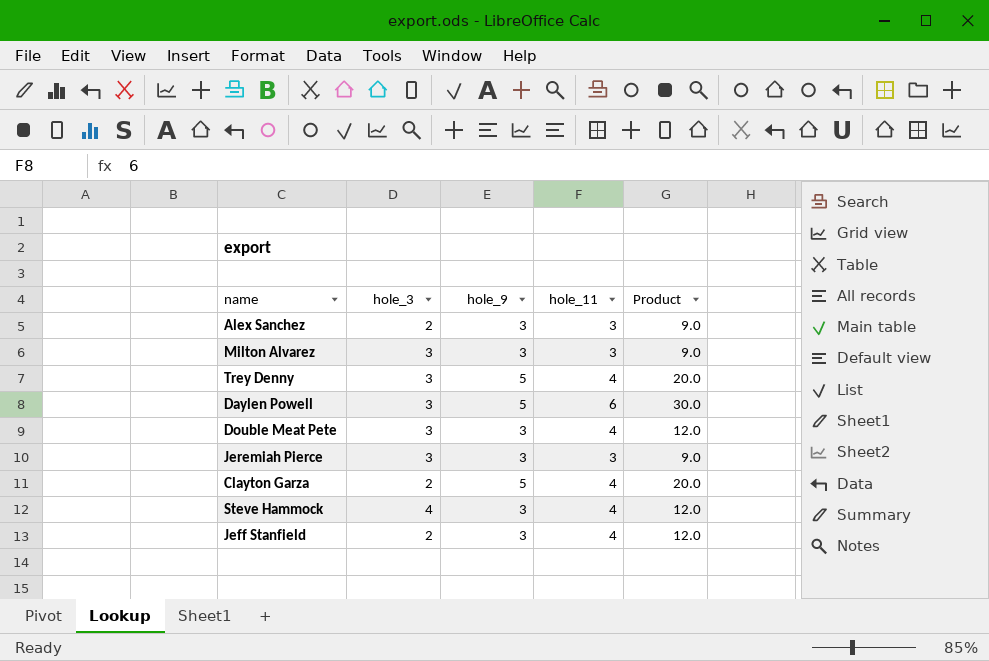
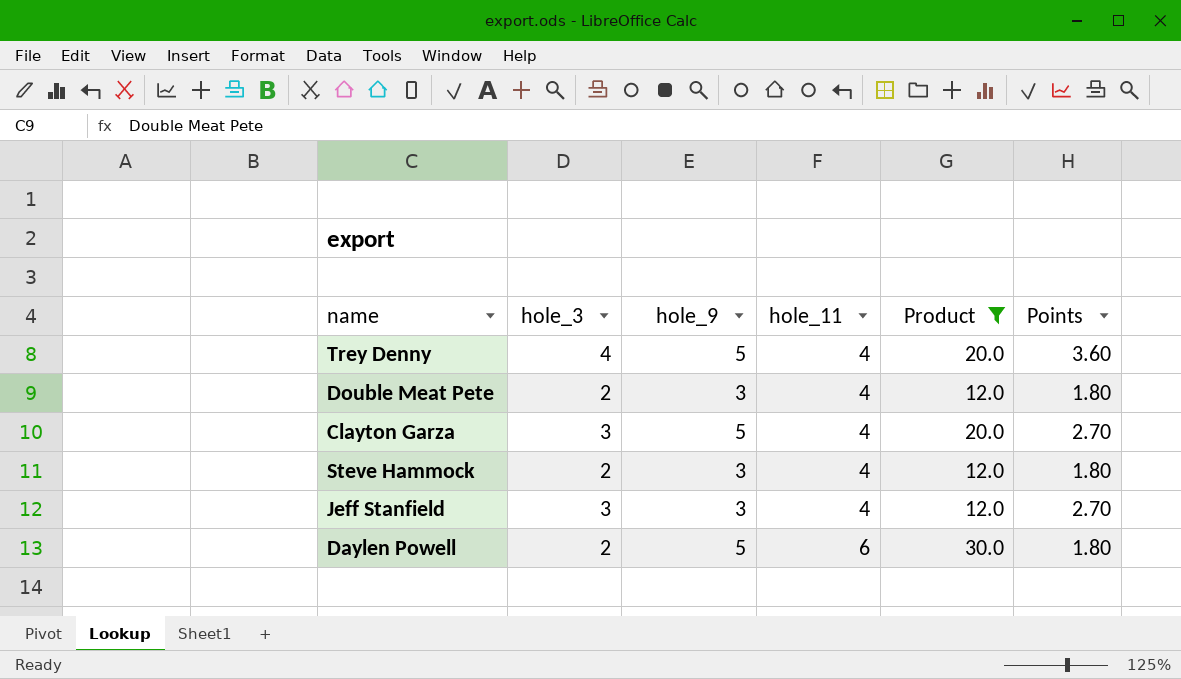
filter: none -> Product != 9.0
row order: none -> hole_11 ascending
column Points | formula: none -> [hole_3] * 0.9
Trey Denny | hole_3: 3 -> 4
Double Meat Pete | hole_3: 3 -> 2
Clayton Garza | hole_3: 2 -> 3
Steve Hammock | hole_3: 4 -> 2
Jeff Stanfield | hole_3: 2 -> 3
Daylen Powell | hole_3: 3 -> 2

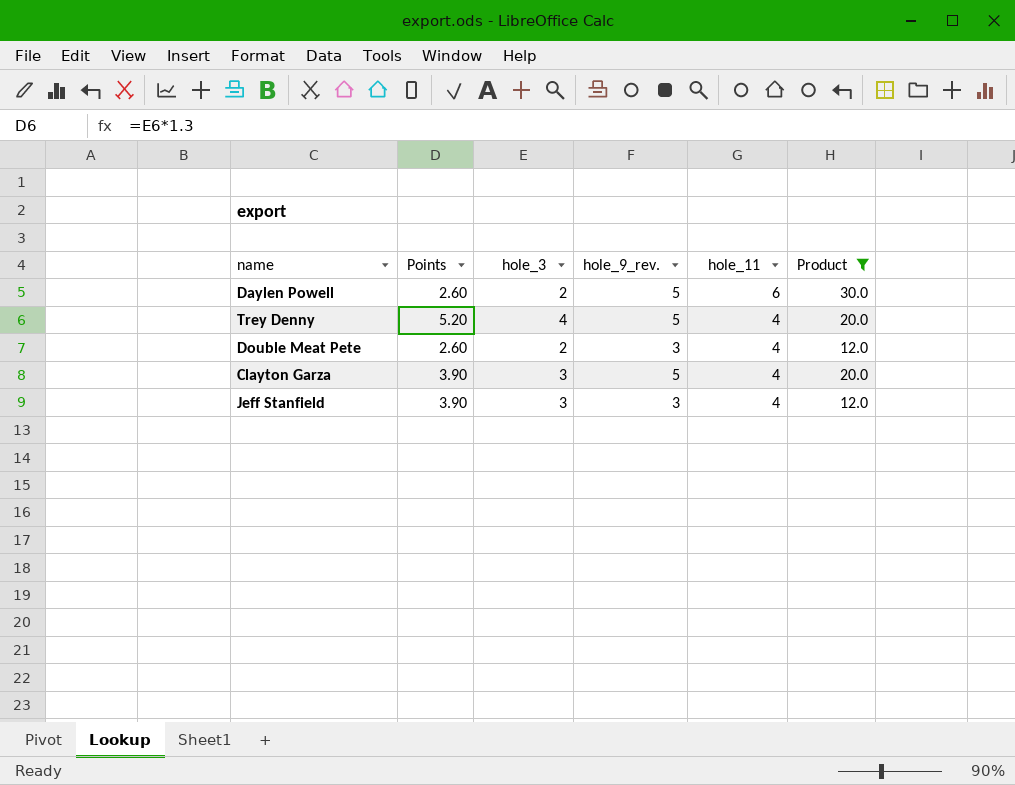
row order: hole_11 ascending -> hole_11 descending
column Points | formula: [hole_3] * 0.9 -> [hole_3] * 1.3
column Points | position: 6 -> 2
column name: hole_9 -> hole_9_rev.
row Steve Hammock: 2 | 3 | 4 | 12.0 | 1.80 -> none

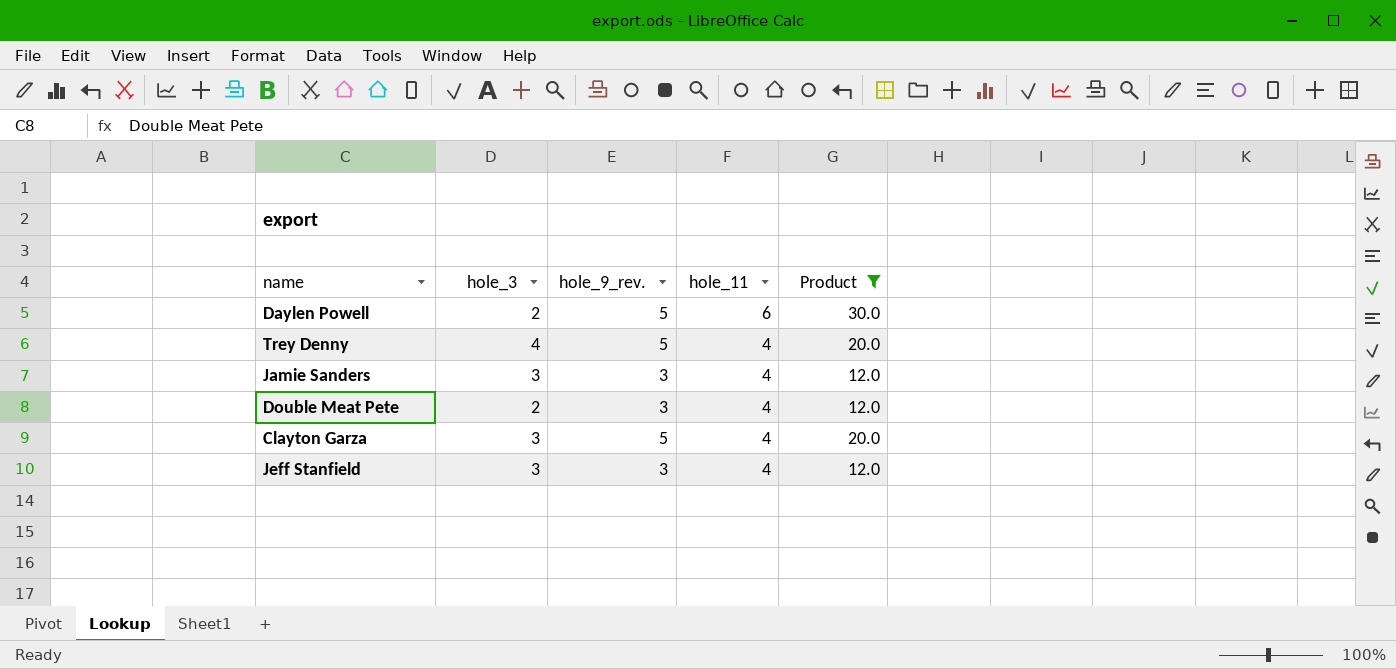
column Points | formula: [hole_3] * 1.3 -> none
row Jamie Sanders: none -> 3 | 3 | 4 | 12.0

